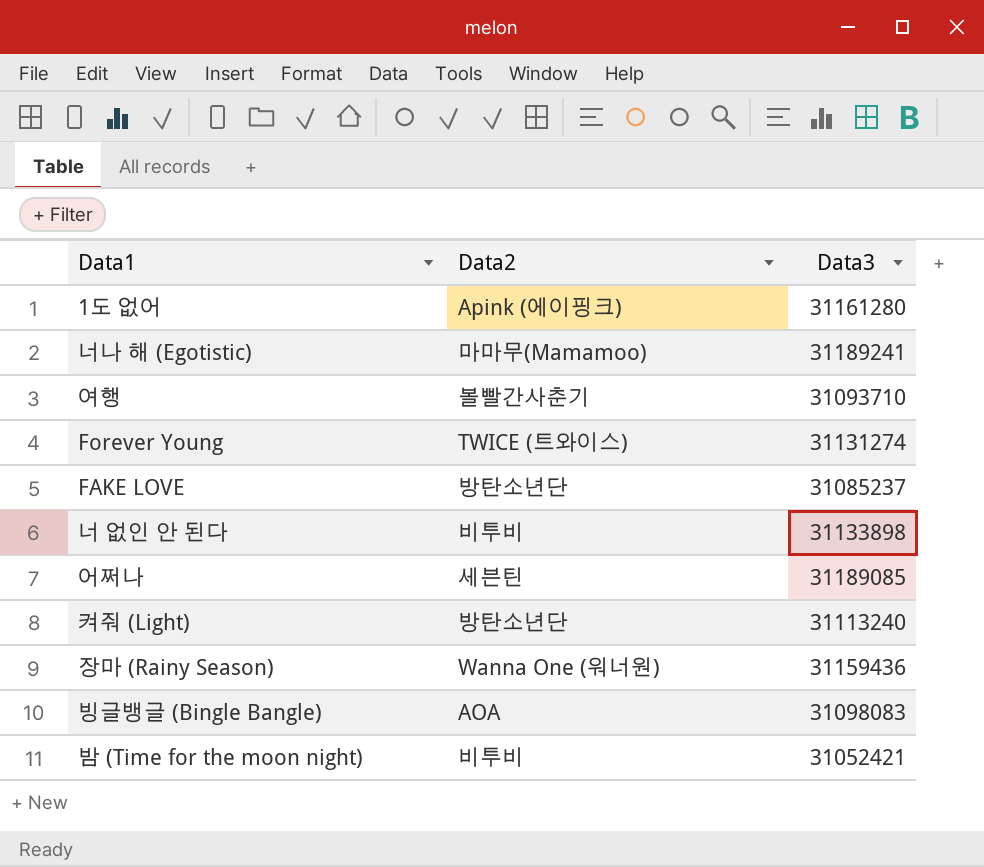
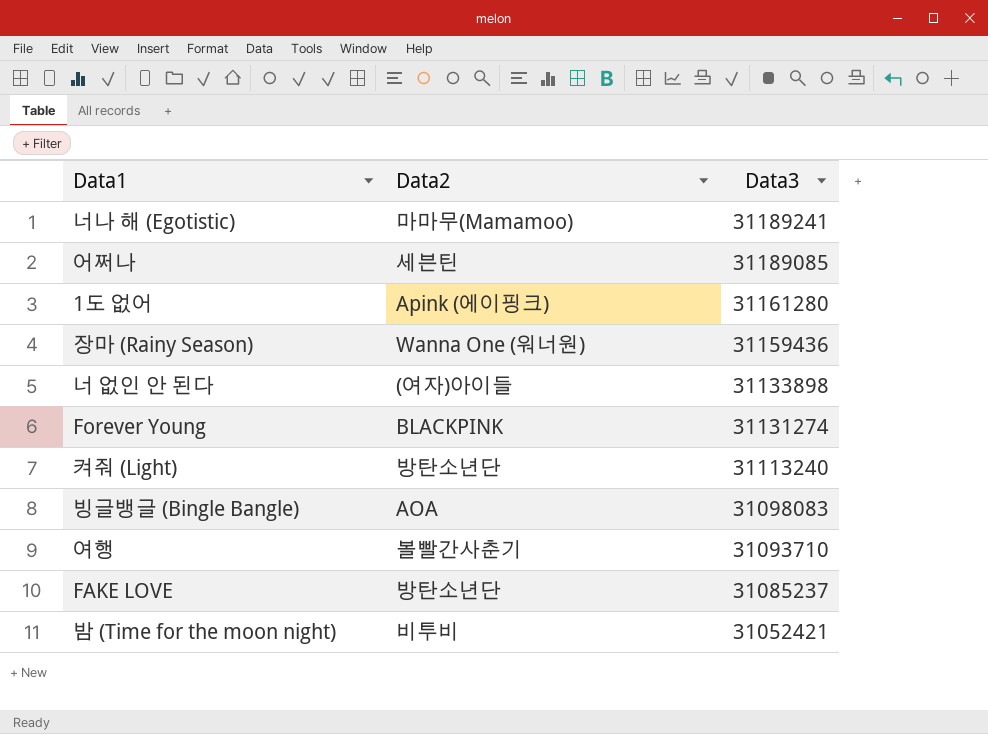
row order: none -> Data3 descending
너 없인 안 된다 | Data2: 비투비 -> (여자)아이들
Forever Young | Data2: TWICE (트와이스) -> BLACKPINK

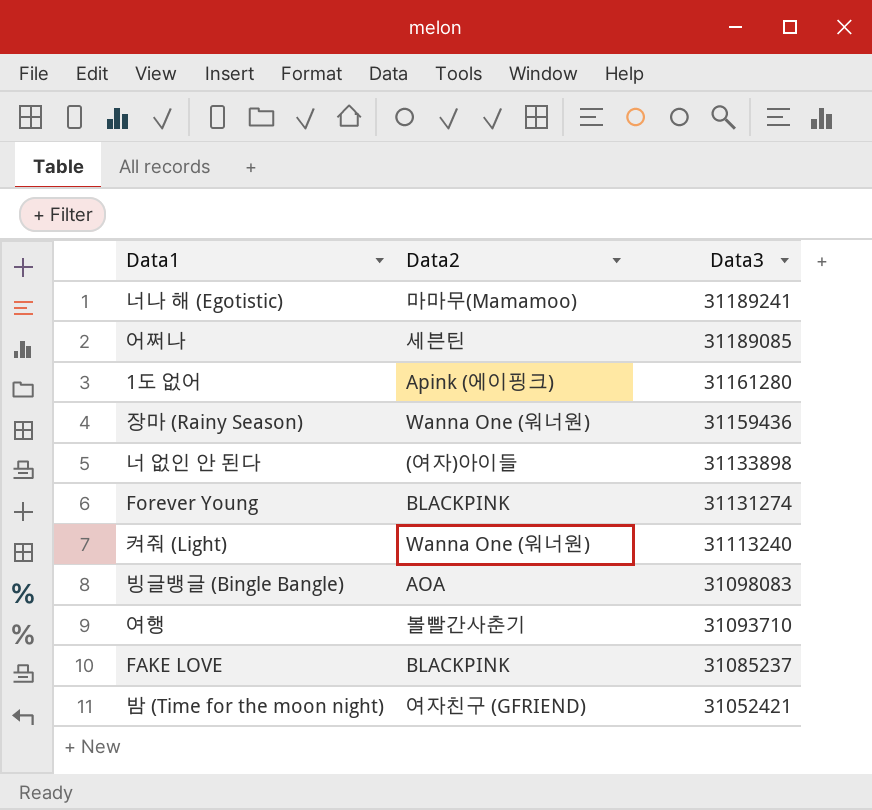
켜줘 (Light) | Data2: 방탄소년단 -> Wanna One (워너원)
FAKE LOVE | Data2: 방탄소년단 -> BLACKPINK
밤 (Time for the moon night) | Data2: 비투비 -> 여자친구 (GFRIEND)

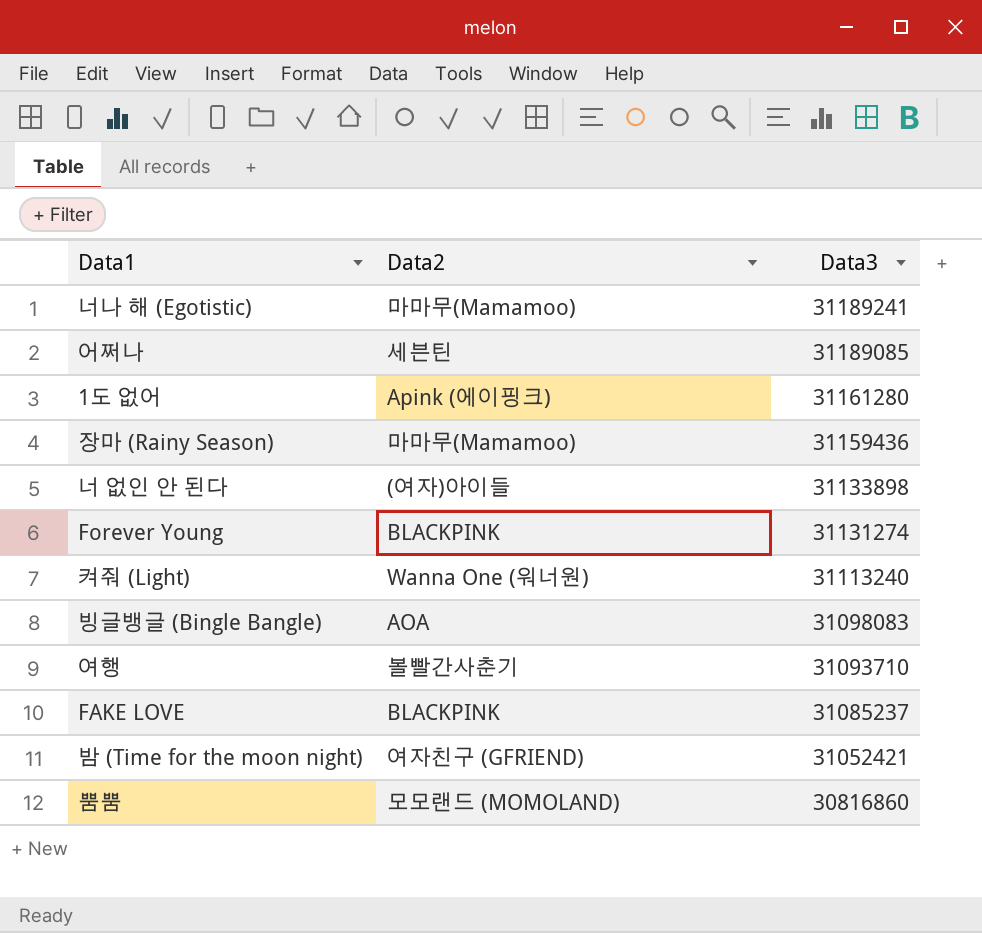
장마 (Rainy Season) | Data2: Wanna One (워너원) -> 마마무(Mamamoo)
row 뿜뿜: none -> 모모랜드 (MOMOLAND) | 30816860

